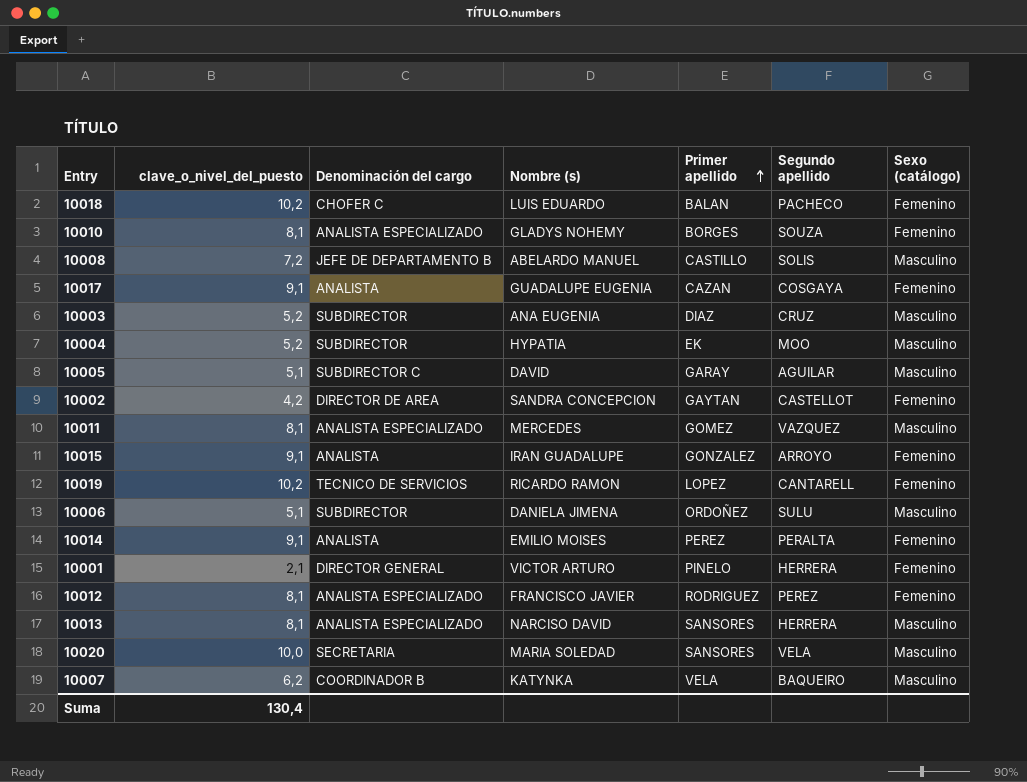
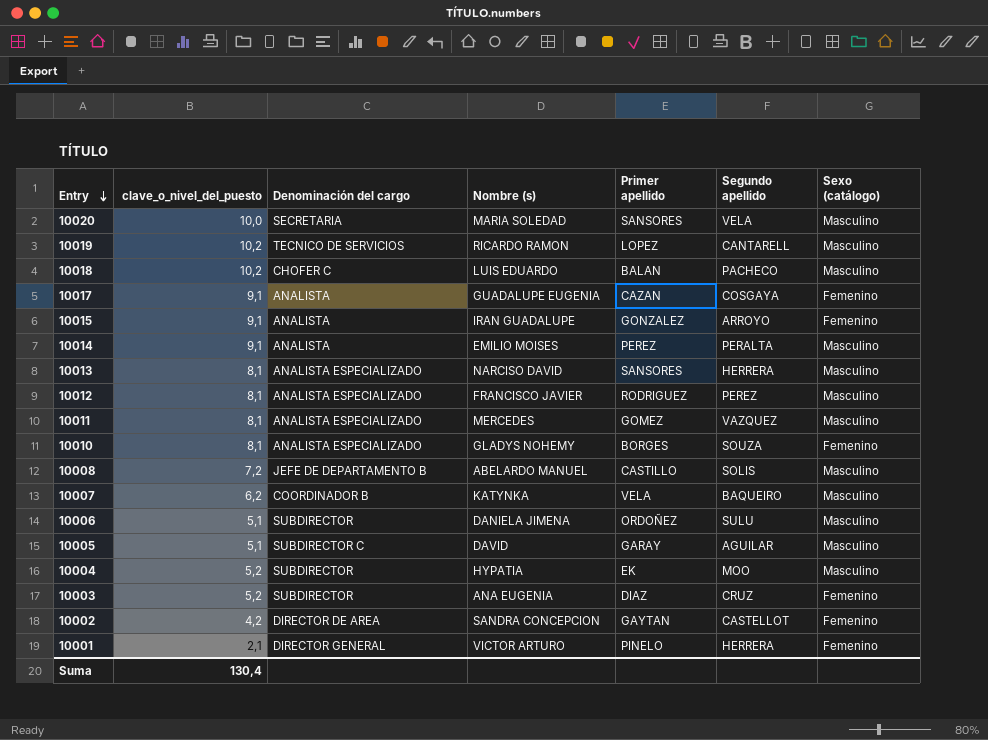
row order: Primer apellido ascending -> Entry descending
10019 | Sexo (catálogo): Femenino -> Masculino
10018 | Sexo (catálogo): Femenino -> Masculino
10014 | Sexo (catálogo): Femenino -> Masculino
10012 | Sexo (catálogo): Femenino -> Masculino
10003 | Sexo (catálogo): Masculino -> Femenino

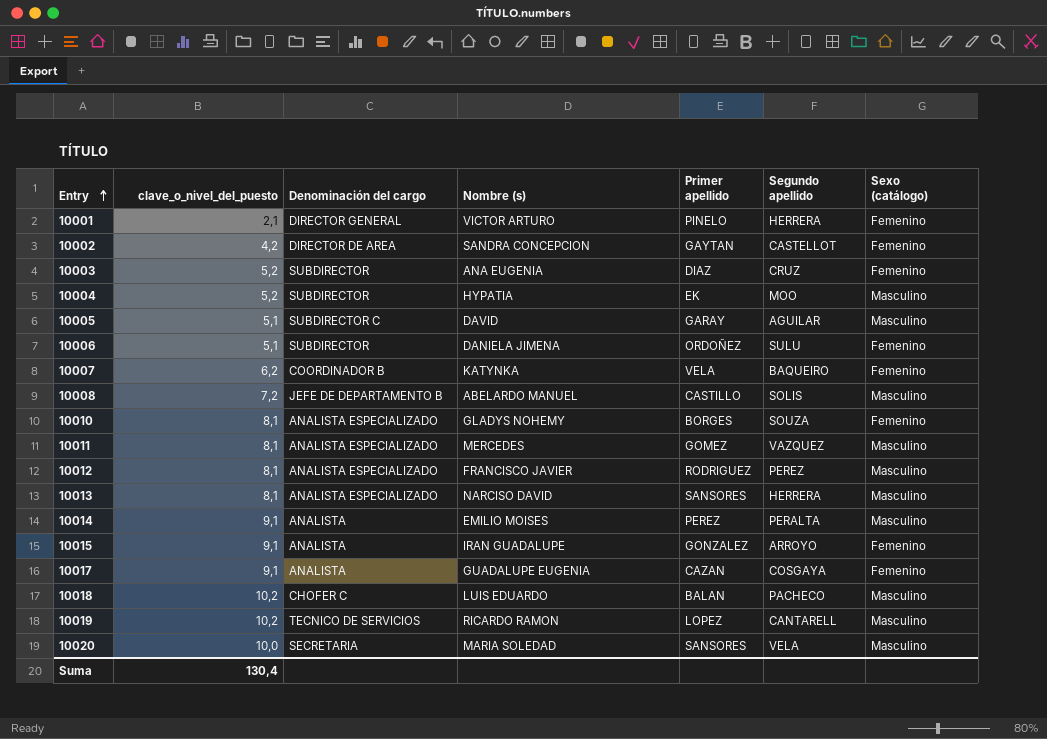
row order: Entry descending -> Entry ascending
10006 | Sexo (catálogo): Masculino -> Femenino
10007 | Sexo (catálogo): Masculino -> Femenino

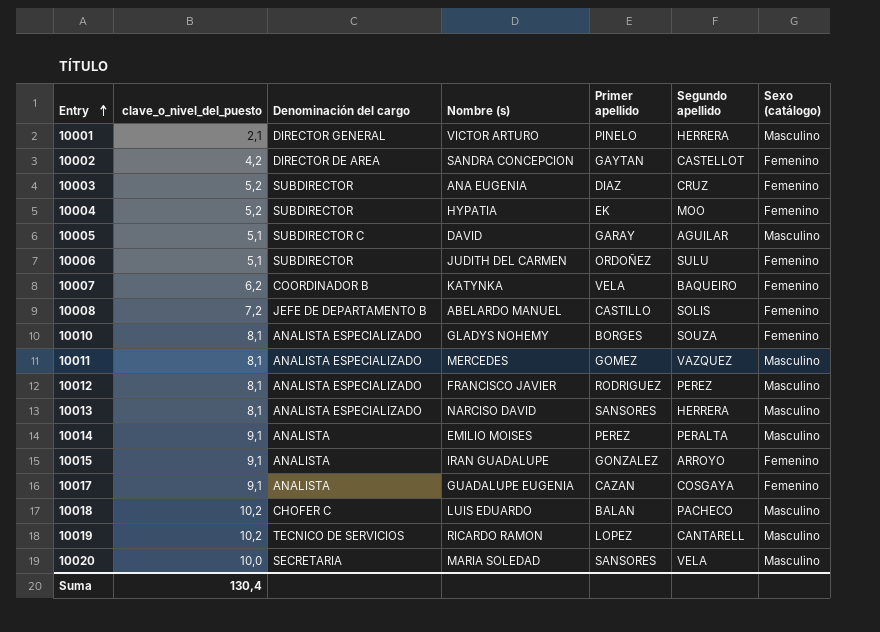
10001 | Sexo (catálogo): Femenino -> Masculino
10004 | Sexo (catálogo): Masculino -> Femenino
10006 | Nombre (s): DANIELA JIMENA -> JUDITH DEL CARMEN
10008 | Sexo (catálogo): Masculino -> Femenino

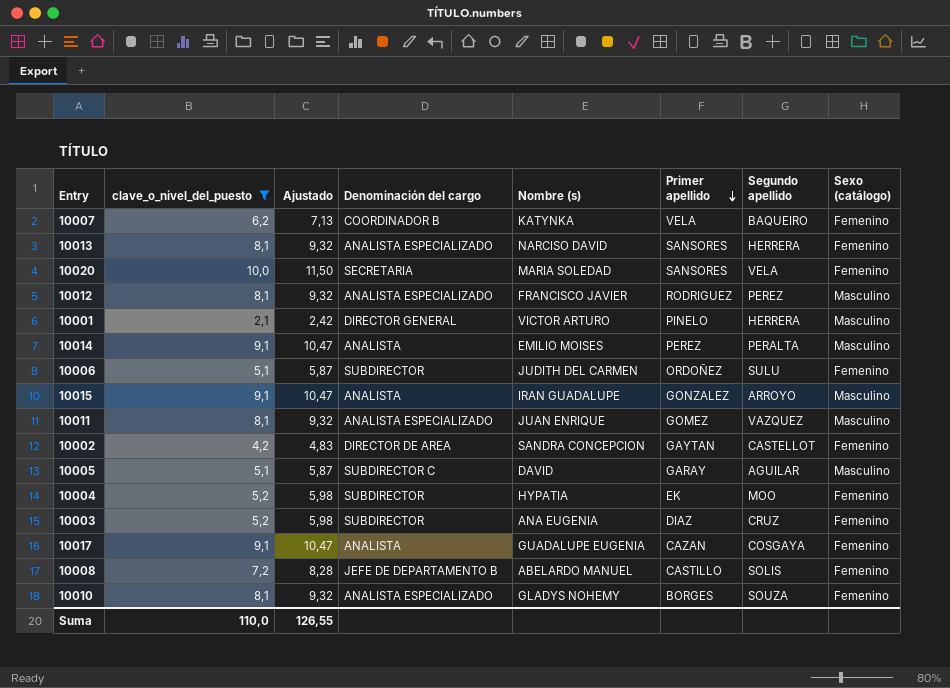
filter: none -> clave_o_nivel_del_puesto != 10,2
row order: Entry ascending -> Primer apellido descending
column Ajustado | formula: none -> [clave_o_nivel_del_puesto] * 1,15
10013 | Sexo (catálogo): Masculino -> Femenino
10020 | Sexo (catálogo): Masculino -> Femenino
10015 | Sexo (catálogo): Femenino -> Masculino
10011 | Nombre (s): MERCEDES -> JUAN ENRIQUE
Suma | clave_o_nivel_del_puesto: 130,4 -> 110,0

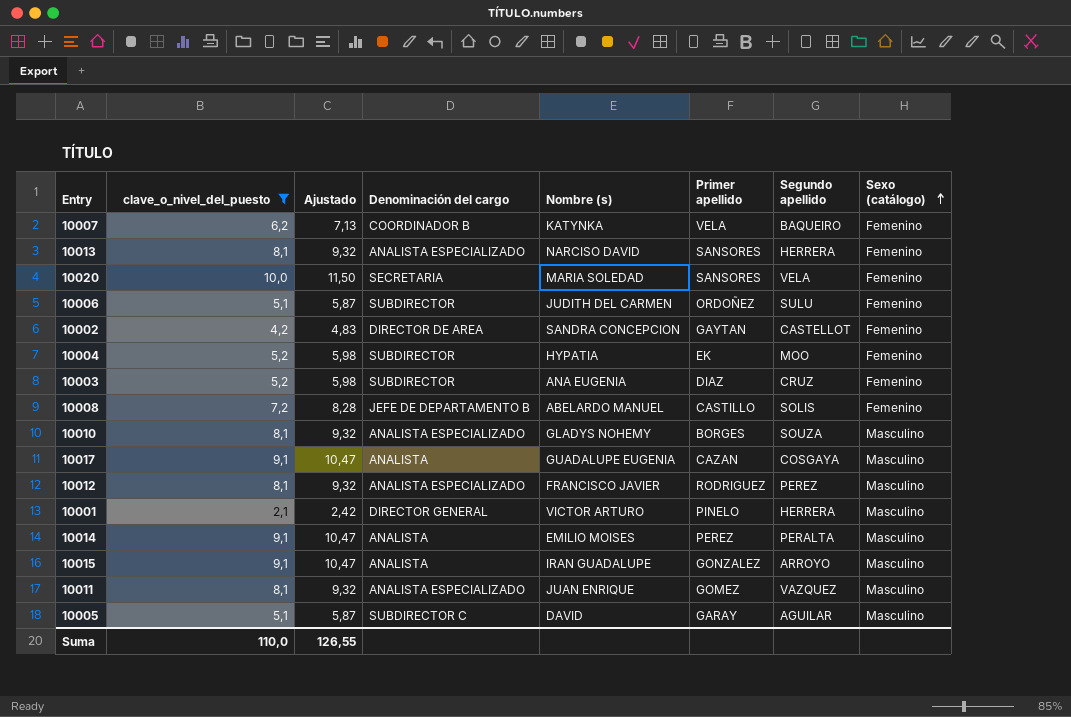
row order: Primer apellido descending -> Sexo (catálogo) ascending
10010 | Sexo (catálogo): Femenino -> Masculino
10017 | Sexo (catálogo): Femenino -> Masculino

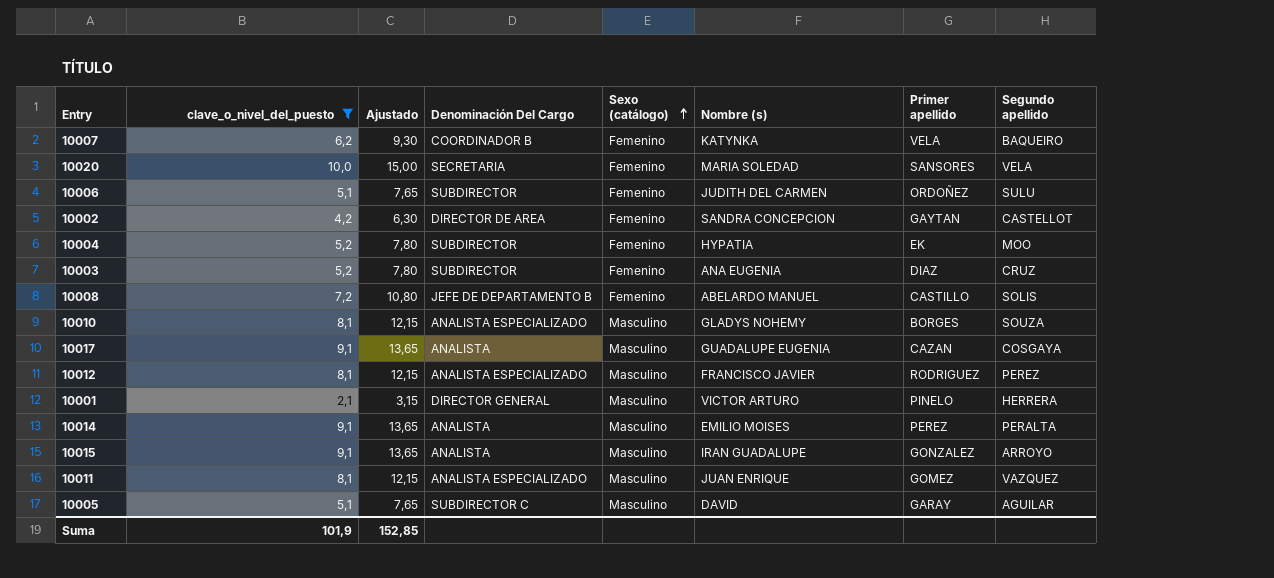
column Ajustado | formula: [clave_o_nivel_del_puesto] * 1,15 -> [clave_o_nivel_del_puesto] * 1,5
column name: Denominación del cargo -> Denominación Del Cargo
column Sexo (catálogo) | position: 8 -> 5
row 10013: 8,1 | 9,32 | ANALISTA ESPECIALIZADO | NARCISO DAVID | SANSORES | HERRERA | Femenino -> none
Suma | clave_o_nivel_del_puesto: 110,0 -> 101,9
Suma | Ajustado: 126,55 -> 152,85

